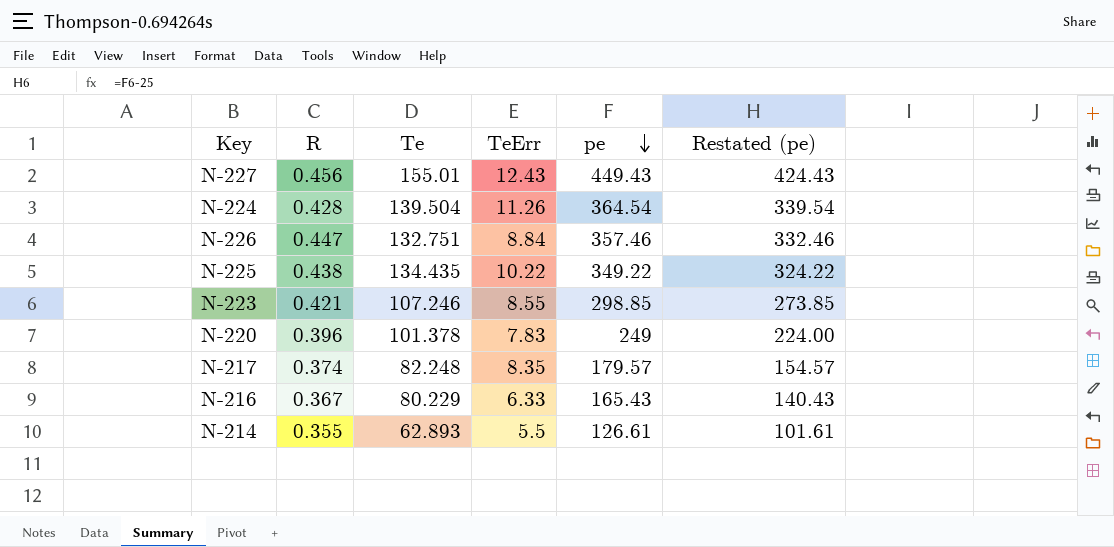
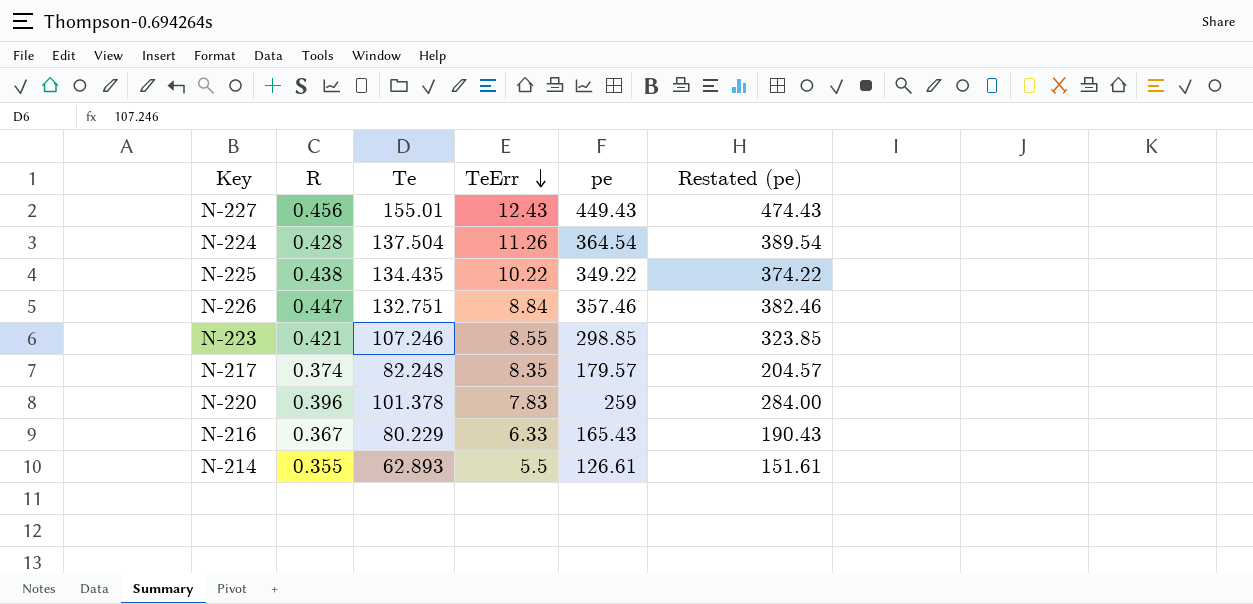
row order: pe descending -> TeErr descending
column Restated (pe) | formula: [pe] - 25 -> [pe] + 25
N-224 | Te: 139.504 -> 137.504
N-220 | pe: 249 -> 259

